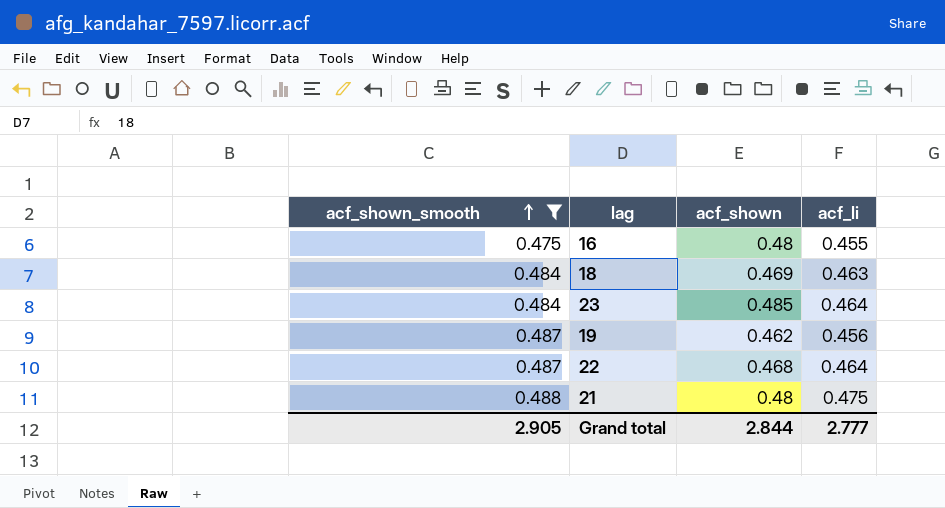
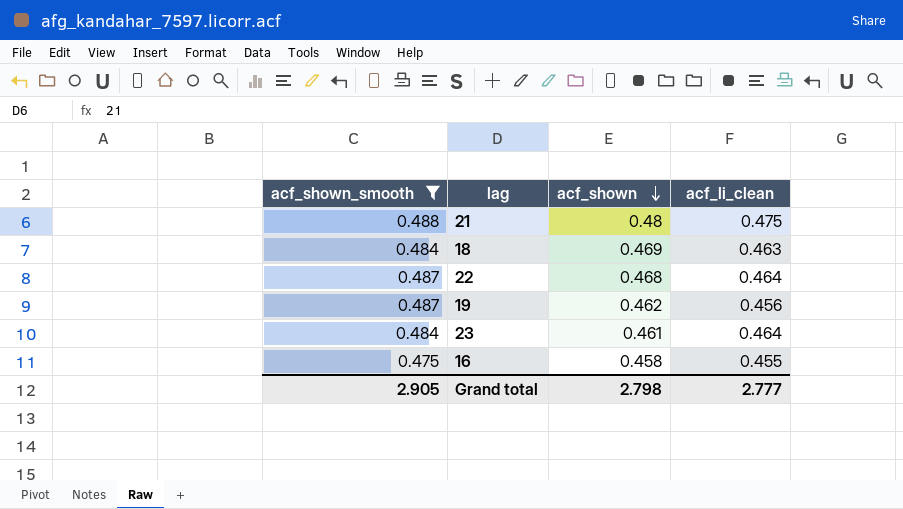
row order: acf_shown_smooth ascending -> acf_shown descending
column name: acf_li -> acf_li_clean
23 | acf_shown: 0.485 -> 0.461
16 | acf_shown: 0.48 -> 0.458
Grand total | acf_shown: 2.844 -> 2.798

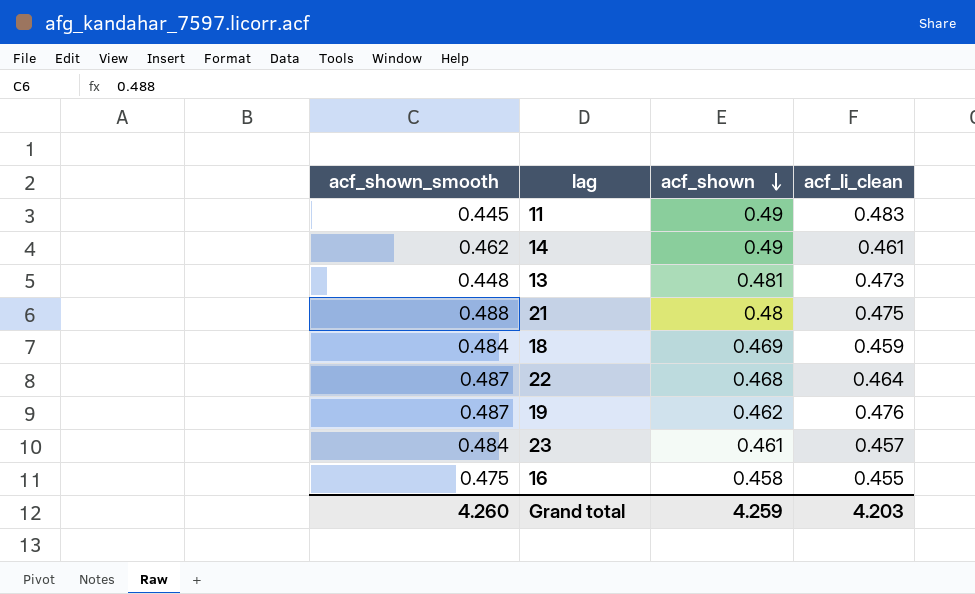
filter: acf_shown_smooth >= 0.475 -> none
18 | acf_li_clean: 0.463 -> 0.459
19 | acf_li_clean: 0.456 -> 0.476
23 | acf_li_clean: 0.464 -> 0.457
Grand total | acf_shown_smooth: 2.905 -> 4.260
Grand total | acf_shown: 2.798 -> 4.259
Grand total | acf_li_clean: 2.777 -> 4.203

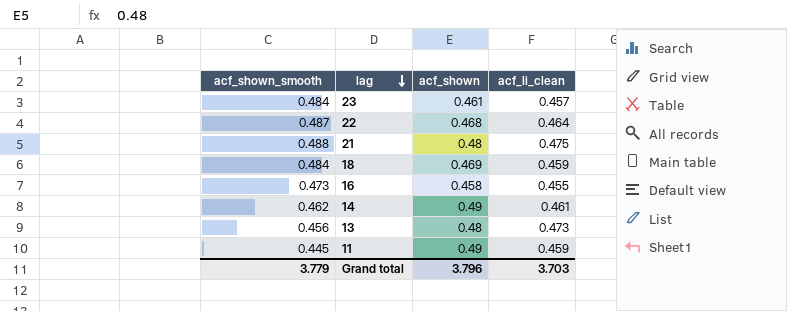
row order: acf_shown descending -> lag descending
row 19: 0.487 | 0.462 | 0.476 -> none
16 | acf_shown_smooth: 0.475 -> 0.473
13 | acf_shown_smooth: 0.448 -> 0.456
13 | acf_shown: 0.481 -> 0.48
11 | acf_li_clean: 0.483 -> 0.459
Grand total | acf_shown_smooth: 4.260 -> 3.779
Grand total | acf_shown: 4.259 -> 3.796
Grand total | acf_li_clean: 4.203 -> 3.703

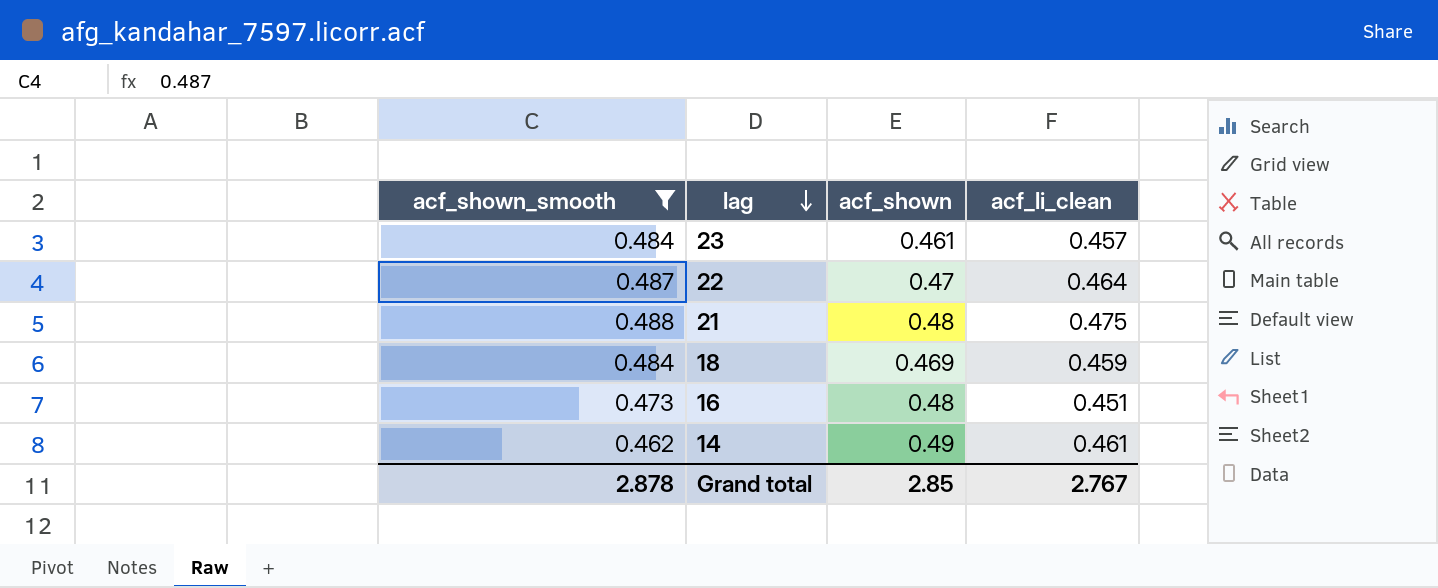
filter: none -> acf_shown_smooth >= 0.462
22 | acf_shown: 0.468 -> 0.47
16 | acf_shown: 0.458 -> 0.48
16 | acf_li_clean: 0.455 -> 0.451
Grand total | acf_shown_smooth: 3.779 -> 2.878
Grand total | acf_shown: 3.796 -> 2.85
Grand total | acf_li_clean: 3.703 -> 2.767

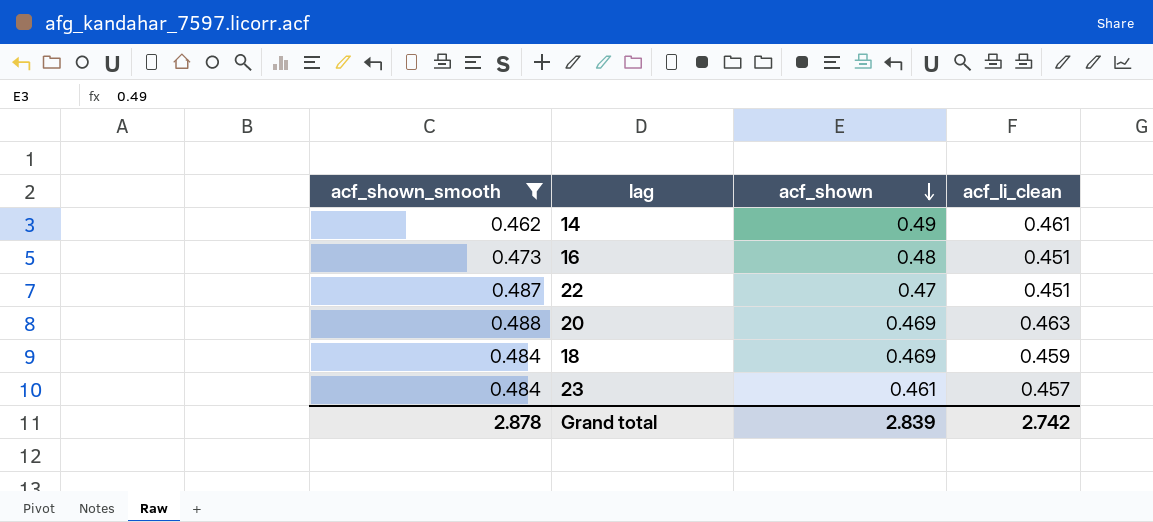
row order: lag descending -> acf_shown descending
row 21: 0.488 | 0.48 | 0.475 -> none
22 | acf_li_clean: 0.464 -> 0.451
row 20: none -> 0.488 | 0.469 | 0.463
Grand total | acf_shown: 2.85 -> 2.839
Grand total | acf_li_clean: 2.767 -> 2.742

